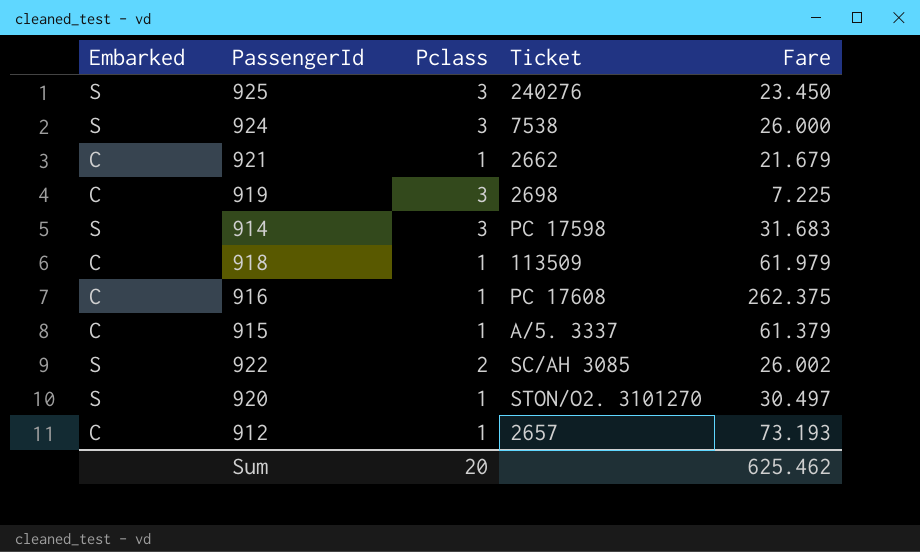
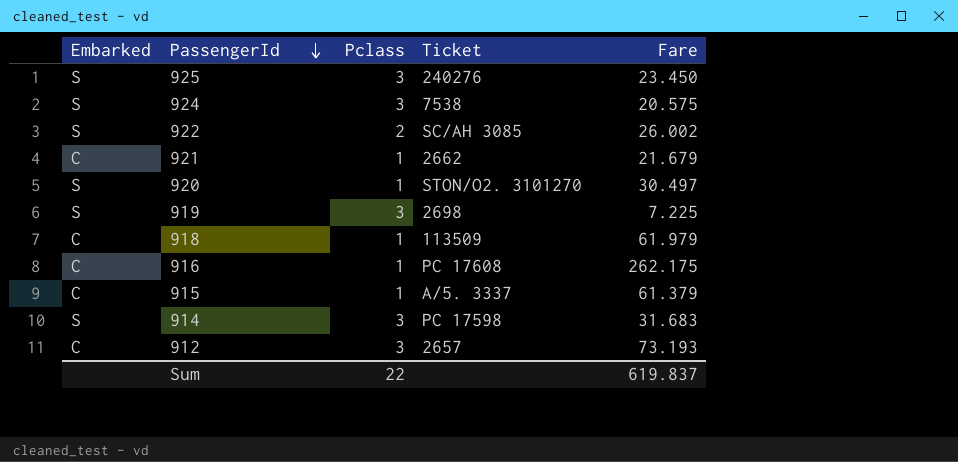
row order: none -> PassengerId descending
924 | Fare: 26.000 -> 20.575
919 | Embarked: C -> S
916 | Fare: 262.375 -> 262.175
912 | Pclass: 1 -> 3
Sum | Pclass: 20 -> 22
Sum | Fare: 625.462 -> 619.837

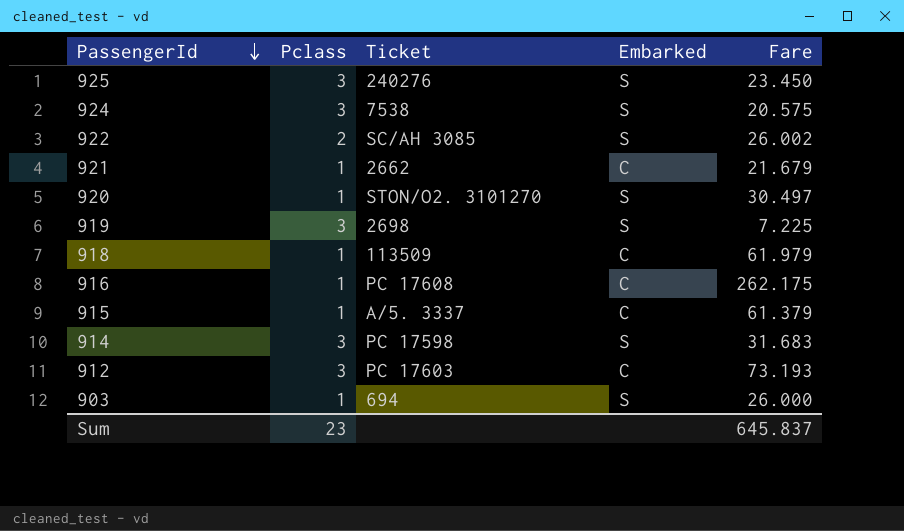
column Embarked | position: 1 -> 4
912 | Ticket: 2657 -> PC 17603
row 903: none -> 1 | 694 | S | 26.000
Sum | Pclass: 22 -> 23
Sum | Fare: 619.837 -> 645.837

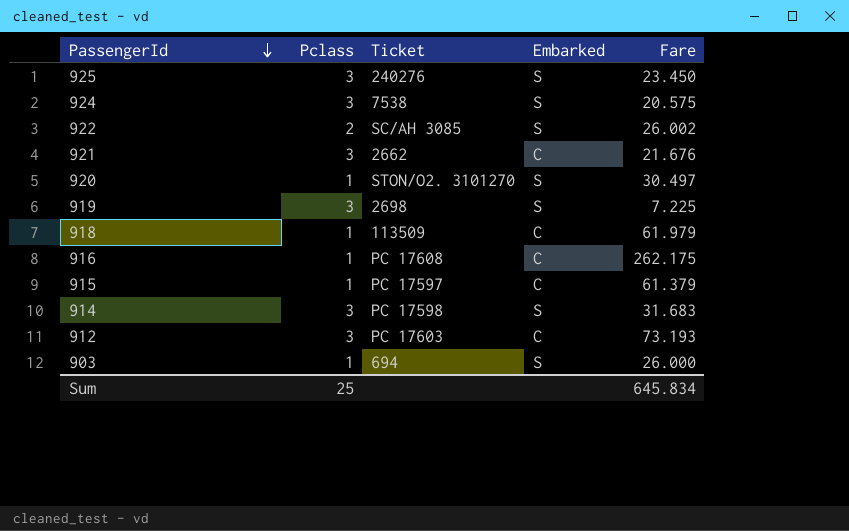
921 | Pclass: 1 -> 3
921 | Fare: 21.679 -> 21.676
915 | Ticket: A/5. 3337 -> PC 17597
Sum | Pclass: 23 -> 25
Sum | Fare: 645.837 -> 645.834

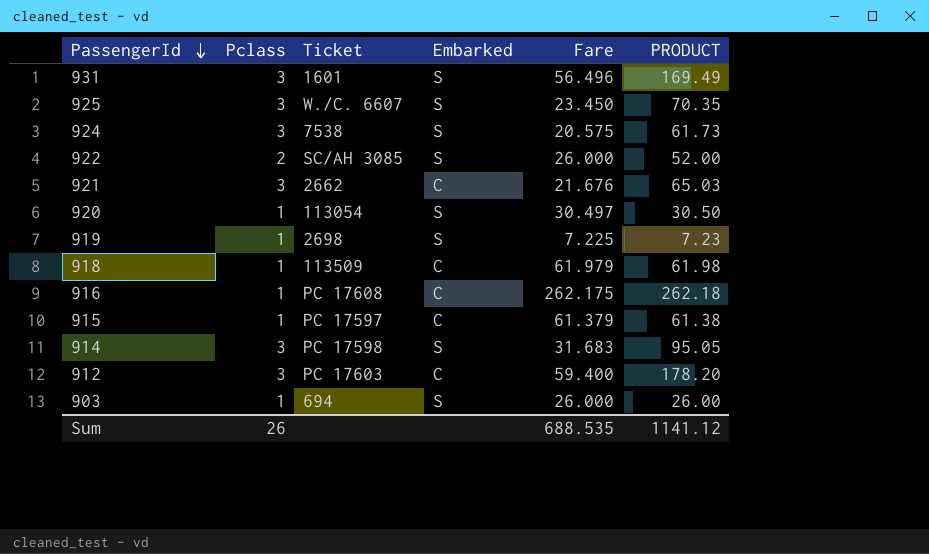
column PRODUCT | formula: none -> [Pclass] * [Fare]
row 931: none -> 3 | 1601 | S | 56.496 | 169.49
925 | Ticket: 240276 -> W./C. 6607
922 | Fare: 26.002 -> 26.000
920 | Ticket: STON/O2. 3101270 -> 113054
919 | Pclass: 3 -> 1
912 | Fare: 73.193 -> 59.400
Sum | Pclass: 25 -> 26
Sum | Fare: 645.834 -> 688.535

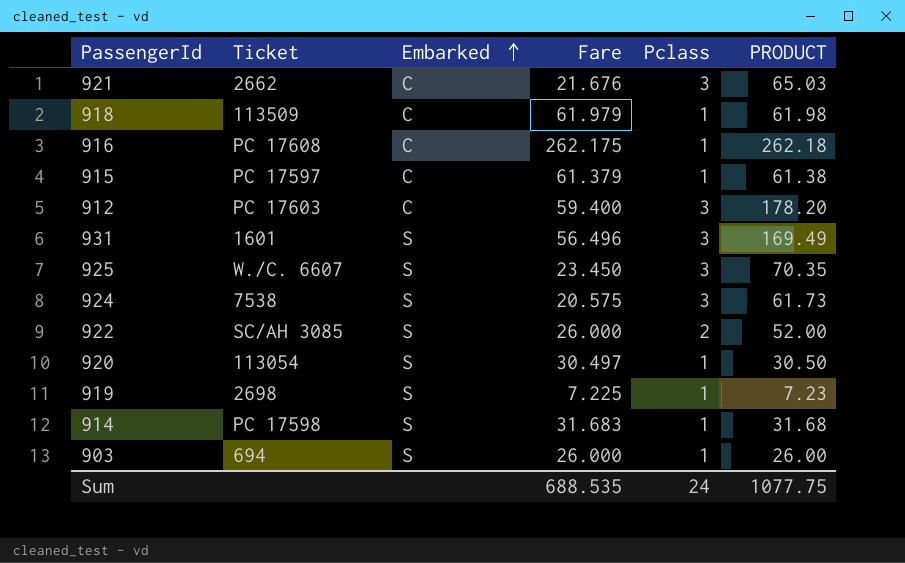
row order: PassengerId descending -> Embarked ascending
column Pclass | position: 2 -> 5
914 | Pclass: 3 -> 1
914 | PRODUCT: 95.05 -> 31.68
Sum | Pclass: 26 -> 24
Sum | PRODUCT: 1141.12 -> 1077.75

